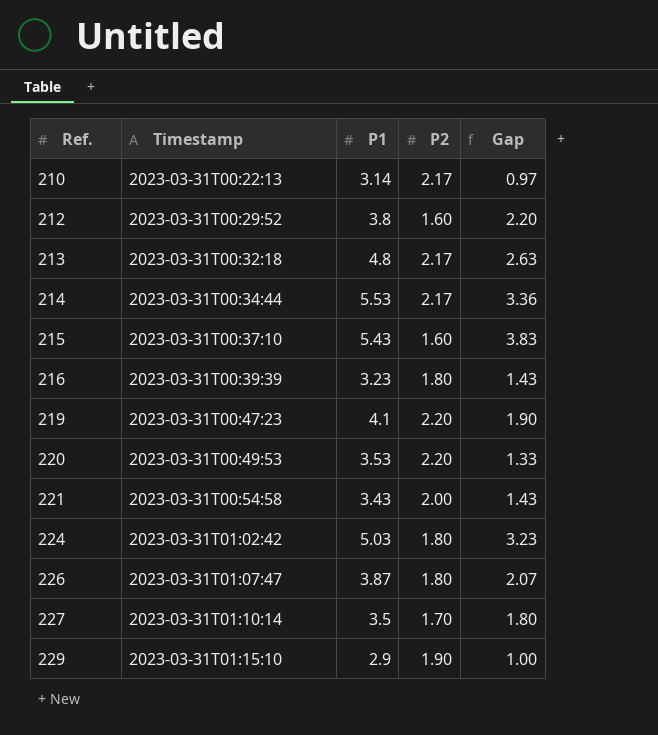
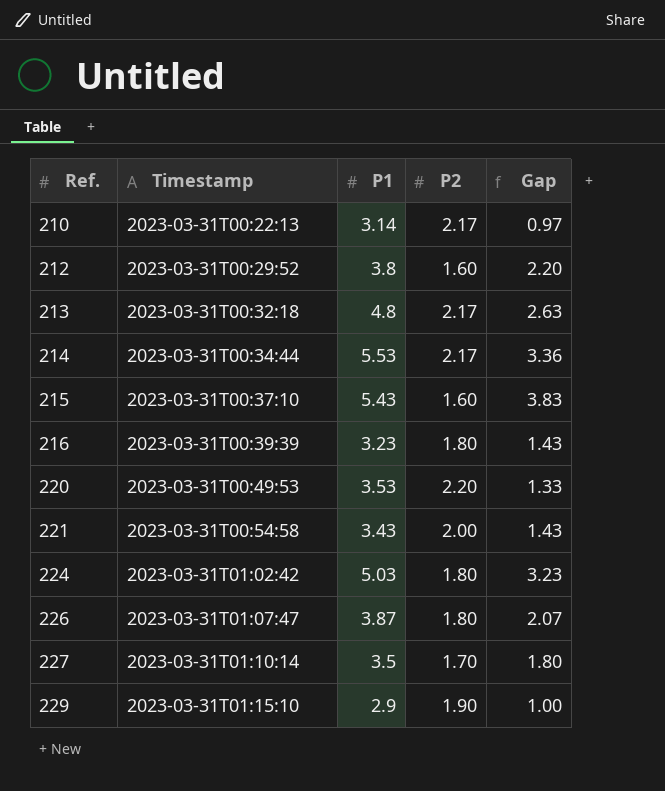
row 219: 2023-03-31T00:47:23 | 4.1 | 2.20 | 1.90 -> none

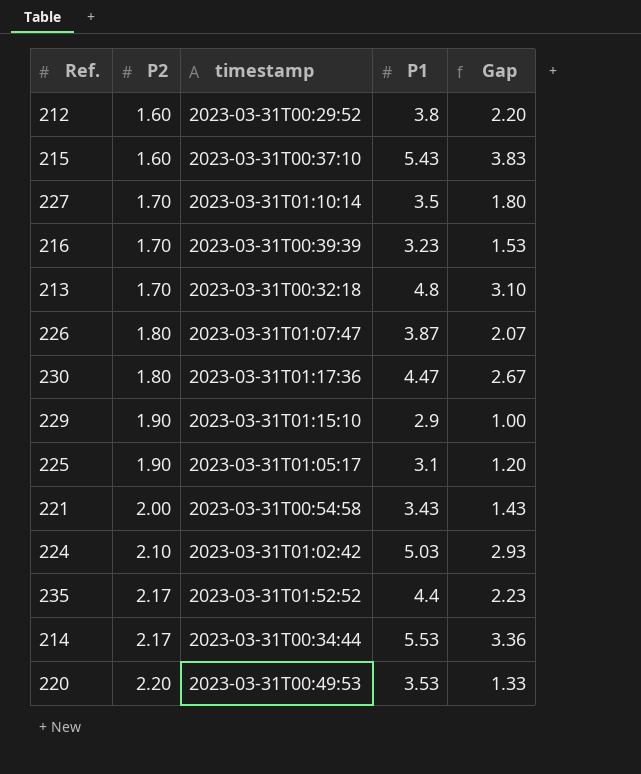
row order: Ref. ascending -> P2 ascending
column P2 | position: 4 -> 2
column name: Timestamp -> timestamp
row 210: 2023-03-31T00:22:13 | 3.14 | 2.17 | 0.97 -> none
216 | P2: 1.80 -> 1.70
216 | Gap: 1.43 -> 1.53
213 | P2: 2.17 -> 1.70
213 | Gap: 2.63 -> 3.10
row 230: none -> 1.80 | 2023-03-31T01:17:36 | 4.47 | 2.67
row 225: none -> 1.90 | 2023-03-31T01:05:17 | 3.1 | 1.20
224 | P2: 1.80 -> 2.10
224 | Gap: 3.23 -> 2.93
row 235: none -> 2.17 | 2023-03-31T01:52:52 | 4.4 | 2.23

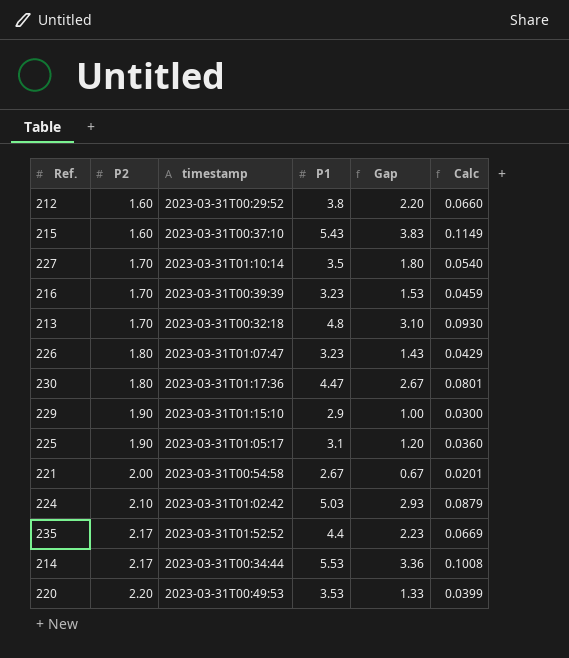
column Calc | formula: none -> [Gap] * 0.03
226 | P1: 3.87 -> 3.23
226 | Gap: 2.07 -> 1.43
221 | P1: 3.43 -> 2.67
221 | Gap: 1.43 -> 0.67

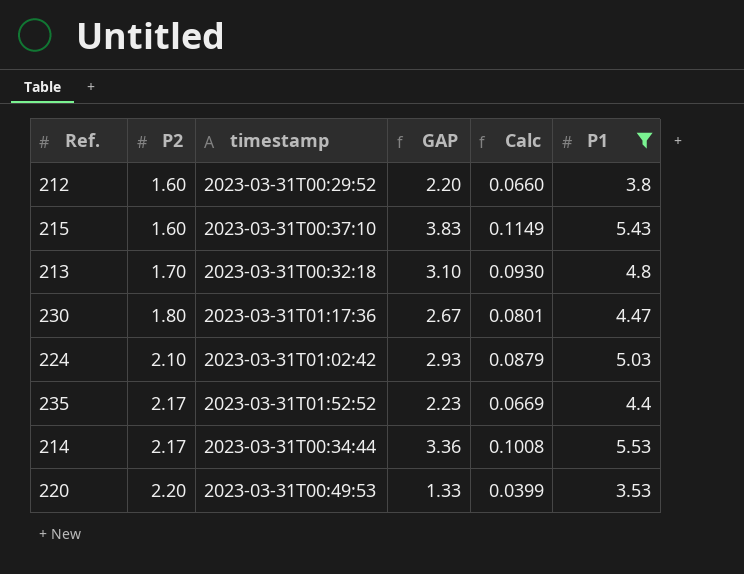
filter: none -> P1 >= 3.53
column name: Gap -> GAP
column P1 | position: 4 -> 6

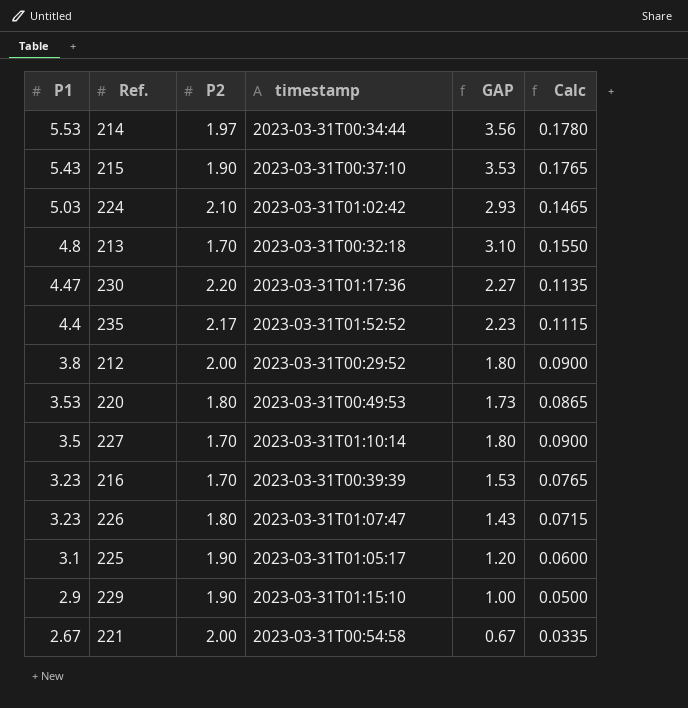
filter: P1 >= 3.53 -> none
row order: P2 ascending -> P1 descending
column P1 | position: 6 -> 1
column Calc | formula: [GAP] * 0.03 -> [GAP] * 0.05
214 | P2: 2.17 -> 1.97
214 | GAP: 3.36 -> 3.56
215 | P2: 1.60 -> 1.90
215 | GAP: 3.83 -> 3.53
230 | P2: 1.80 -> 2.20
230 | GAP: 2.67 -> 2.27
212 | P2: 1.60 -> 2.00
212 | GAP: 2.20 -> 1.80
220 | P2: 2.20 -> 1.80
220 | GAP: 1.33 -> 1.73

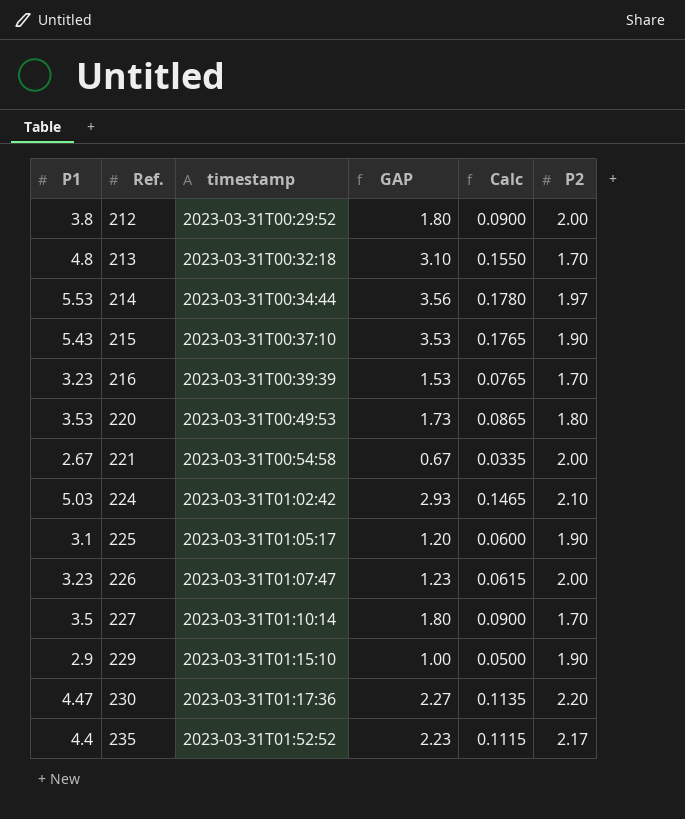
row order: P1 descending -> Ref. ascending
column P2 | position: 3 -> 6
226 | GAP: 1.43 -> 1.23
226 | Calc: 0.0715 -> 0.0615
226 | P2: 1.80 -> 2.00

